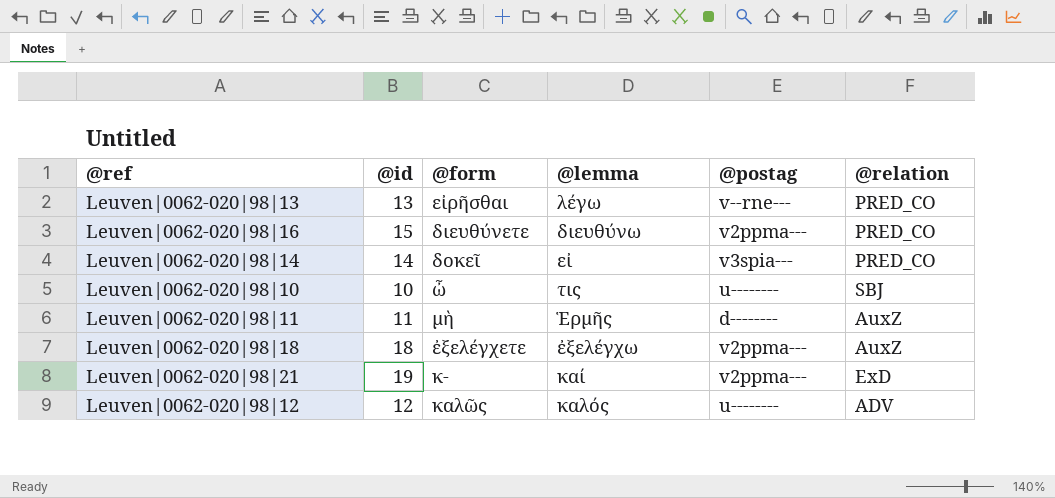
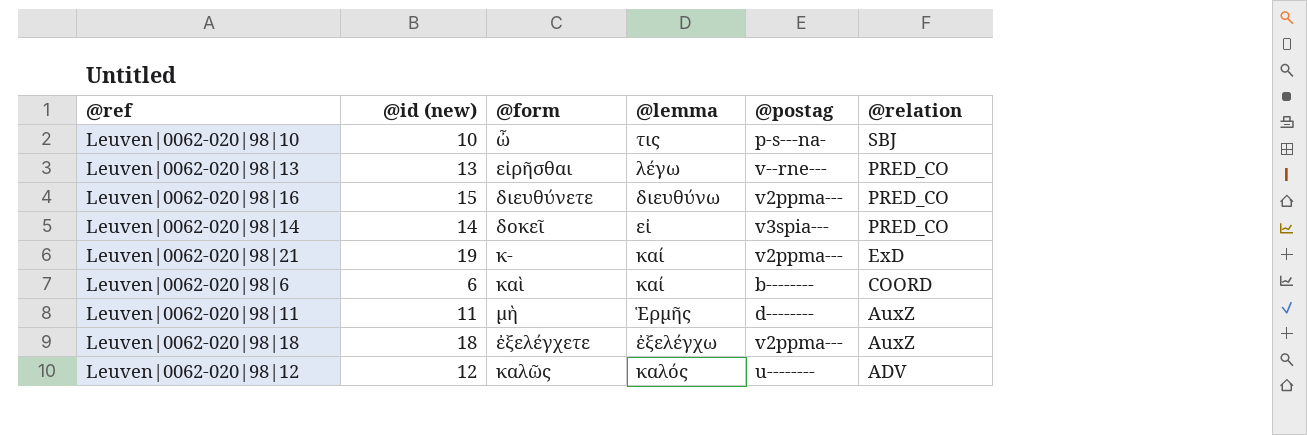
row order: none -> @relation descending
column name: @id -> @id (new)
Leuven|0062-020|98|10 | @postag: u-------- -> p-s---na-
row Leuven|0062-020|98|6: none -> 6 | καὶ | καί | b-------- | COORD

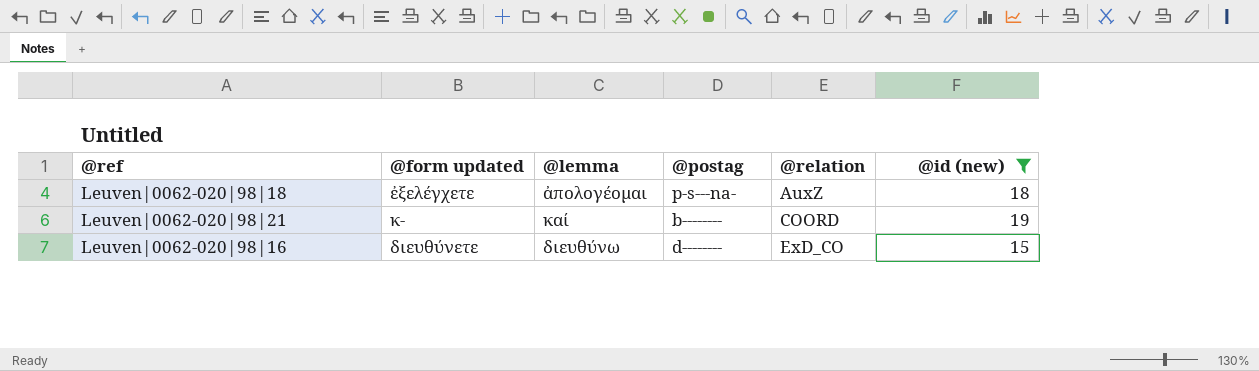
filter: none -> @id (new) >= 15
row order: @relation descending -> @relation ascending
column name: @form -> @form updated
column @id (new) | position: 2 -> 6
Leuven|0062-020|98|18 | @lemma: ἐξελέγχω -> ἀπολογέομαι
Leuven|0062-020|98|18 | @postag: v2ppma--- -> p-s---na-
Leuven|0062-020|98|21 | @postag: v2ppma--- -> b--------
Leuven|0062-020|98|21 | @relation: ExD -> COORD
Leuven|0062-020|98|16 | @postag: v2ppma--- -> d--------
Leuven|0062-020|98|16 | @relation: PRED_CO -> ExD_CO

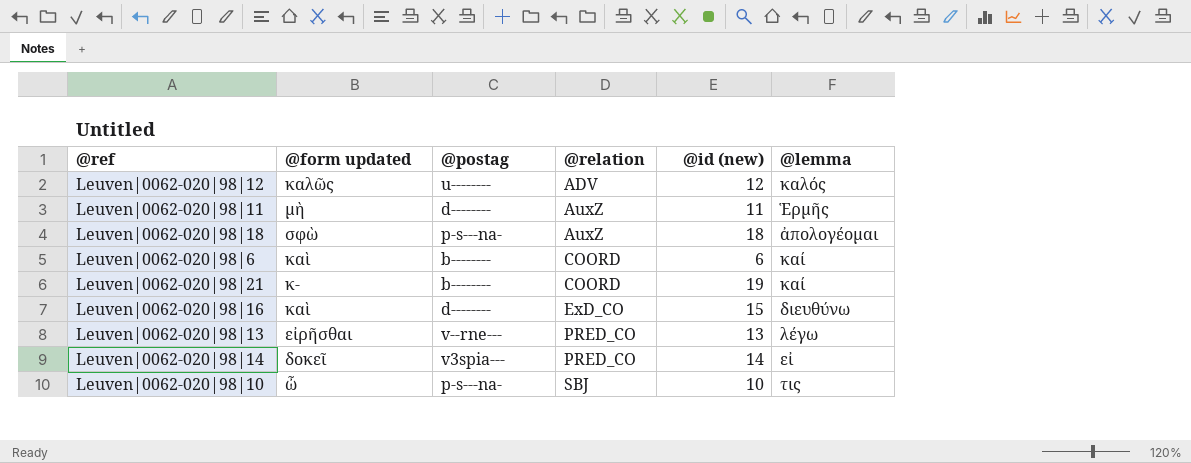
filter: @id (new) >= 15 -> none
column @lemma | position: 3 -> 6
Leuven|0062-020|98|18 | @form updated: ἐξελέγχετε -> σφὼ
Leuven|0062-020|98|16 | @form updated: διευθύνετε -> καὶ

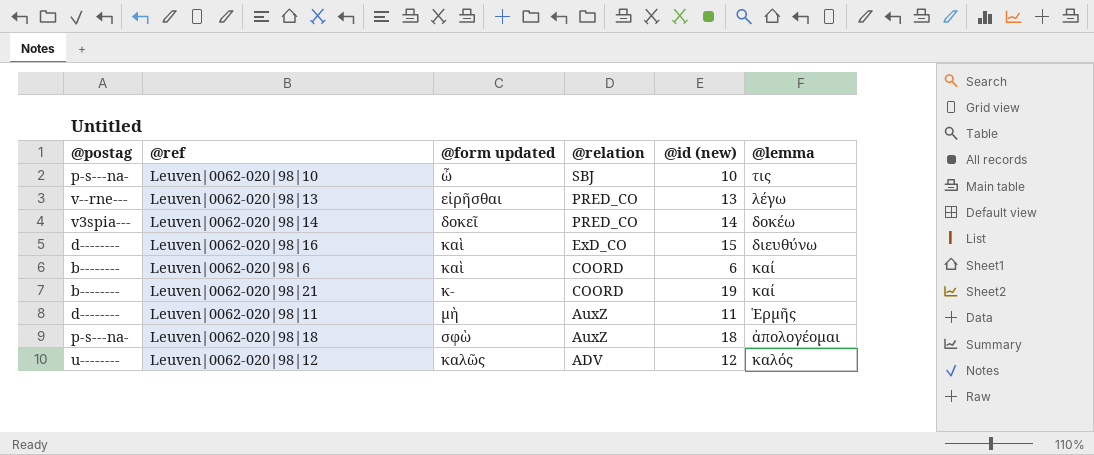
row order: @relation ascending -> @relation descending
column @postag | position: 3 -> 1
Leuven|0062-020|98|14 | @lemma: εἰ -> δοκέω

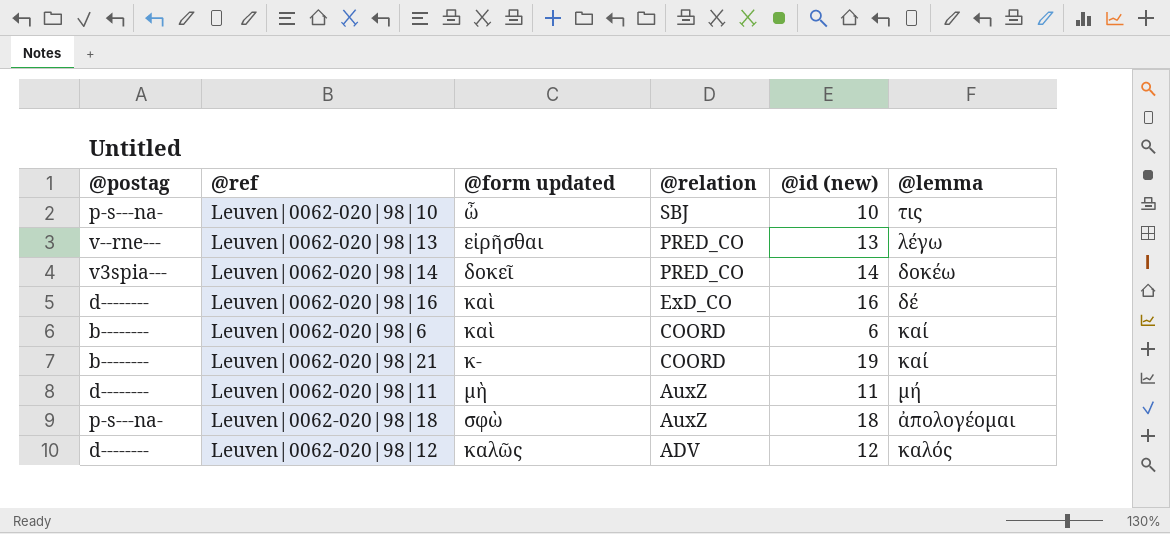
Leuven|0062-020|98|16 | @id (new): 15 -> 16
Leuven|0062-020|98|16 | @lemma: διευθύνω -> δέ
Leuven|0062-020|98|11 | @lemma: Ἑρμῆς -> μή
Leuven|0062-020|98|12 | @postag: u-------- -> d--------

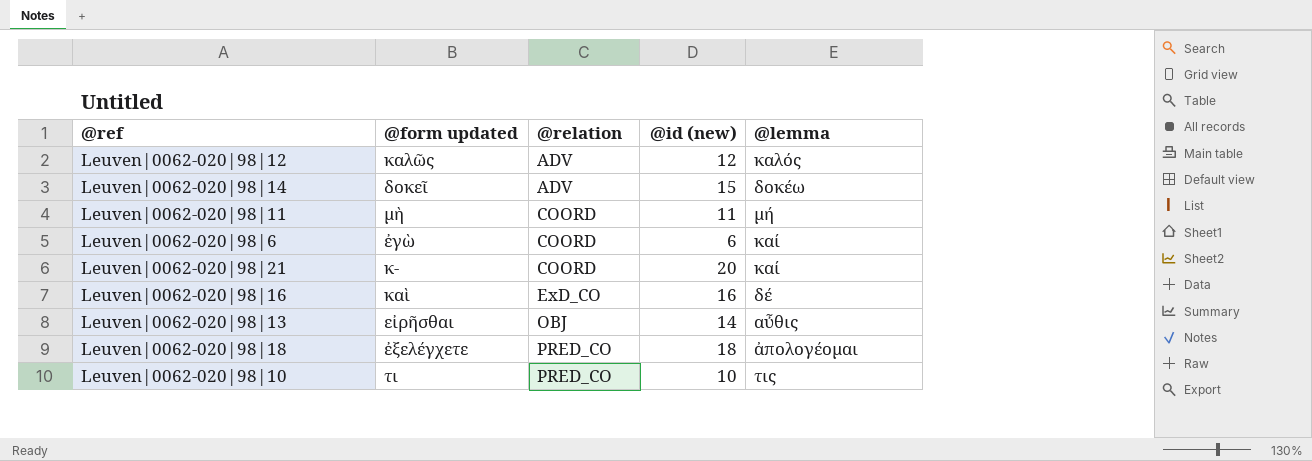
row order: @relation descending -> @relation ascending
column @postag | position: 1 -> none
Leuven|0062-020|98|14 | @relation: PRED_CO -> ADV
Leuven|0062-020|98|14 | @id (new): 14 -> 15
Leuven|0062-020|98|11 | @relation: AuxZ -> COORD
Leuven|0062-020|98|6 | @form updated: καὶ -> ἐγὼ
Leuven|0062-020|98|21 | @id (new): 19 -> 20
Leuven|0062-020|98|13 | @relation: PRED_CO -> OBJ
Leuven|0062-020|98|13 | @id (new): 13 -> 14
Leuven|0062-020|98|13 | @lemma: λέγω -> αὖθις
Leuven|0062-020|98|18 | @form updated: σφὼ -> ἐξελέγχετε
Leuven|0062-020|98|18 | @relation: AuxZ -> PRED_CO
Leuven|0062-020|98|10 | @form updated: ὦ -> τι
Leuven|0062-020|98|10 | @relation: SBJ -> PRED_CO

